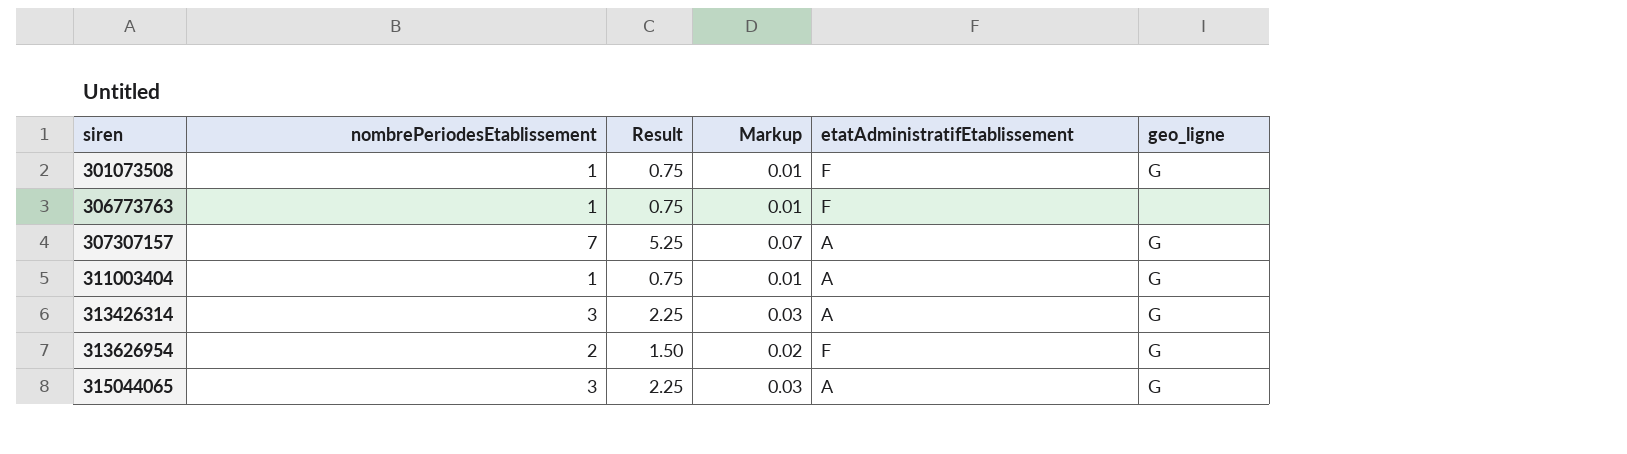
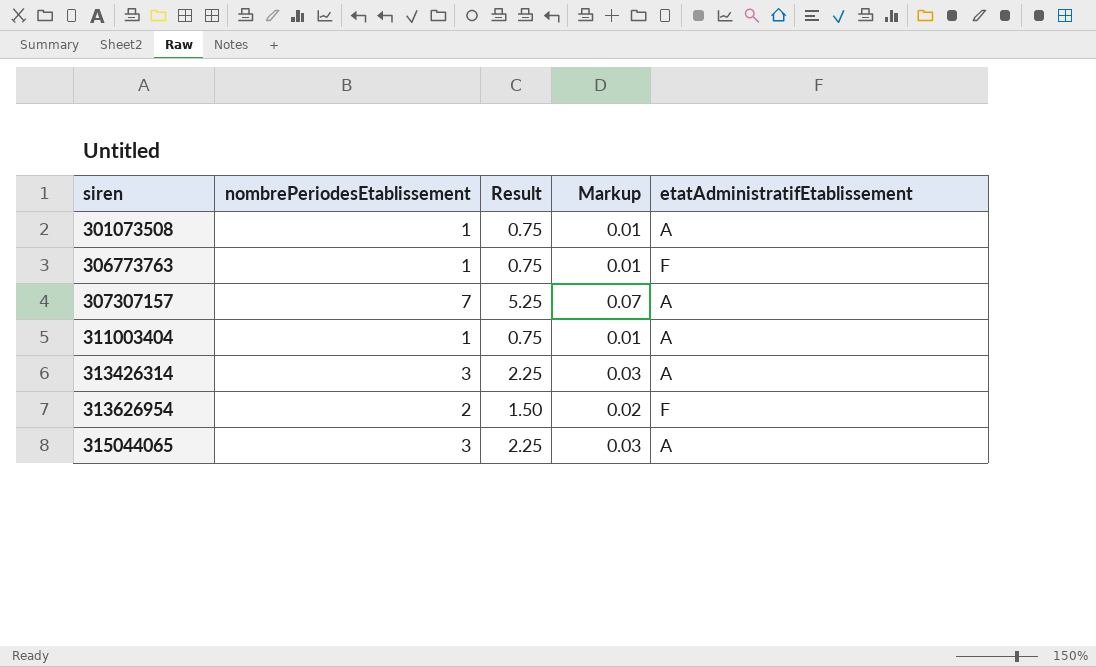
column geo_ligne | position: 6 -> none
301073508 | etatAdministratifEtablissement: F -> A

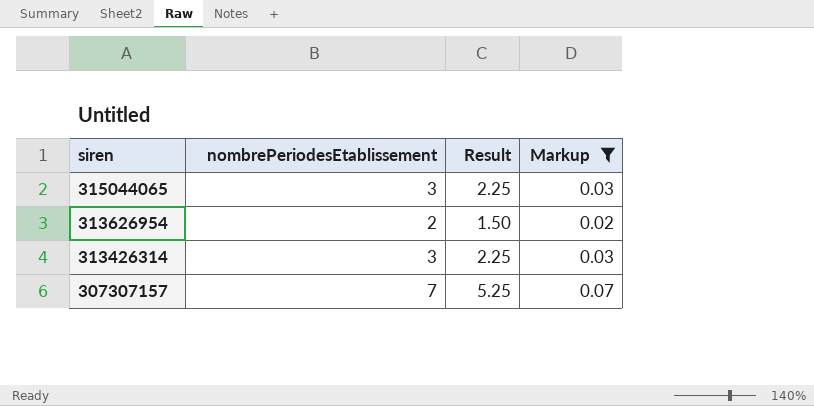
filter: none -> Markup != 0.01
row order: siren ascending -> siren descending
column etatAdministratifEtablissement | position: 5 -> none

